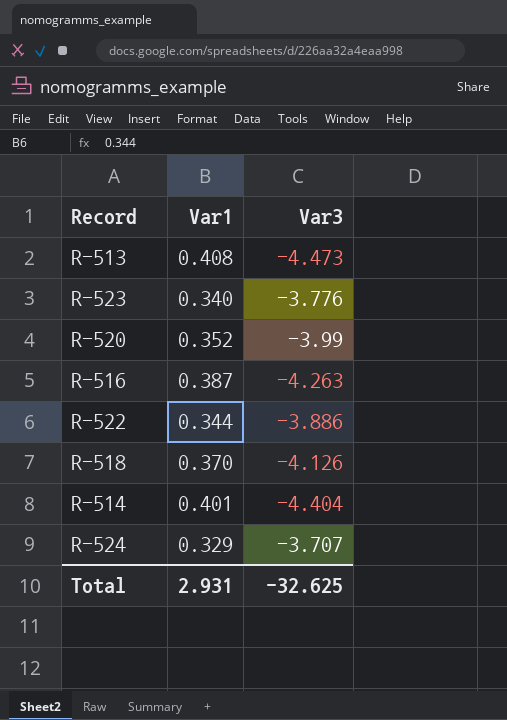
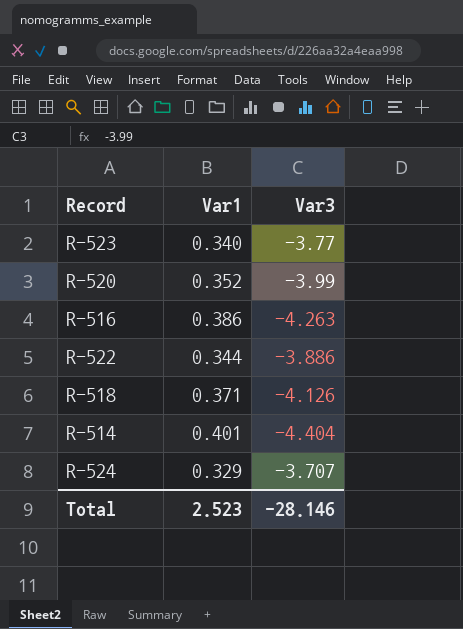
row R-513: 0.408 | -4.473 -> none
R-523 | Var3: -3.776 -> -3.77
R-516 | Var1: 0.387 -> 0.386
R-518 | Var1: 0.370 -> 0.371
Total | Var1: 2.931 -> 2.523
Total | Var3: -32.625 -> -28.146

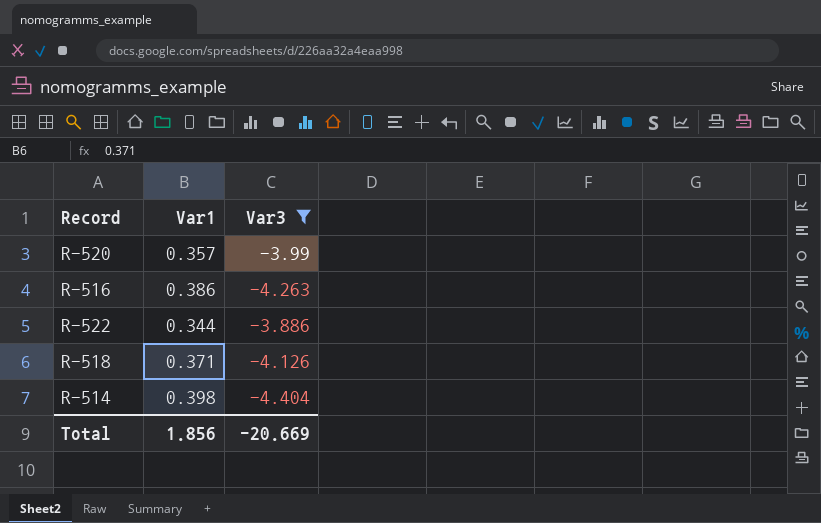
filter: none -> Var3 <= -3.886
R-520 | Var1: 0.352 -> 0.357
R-514 | Var1: 0.401 -> 0.398
Total | Var1: 2.523 -> 1.856
Total | Var3: -28.146 -> -20.669

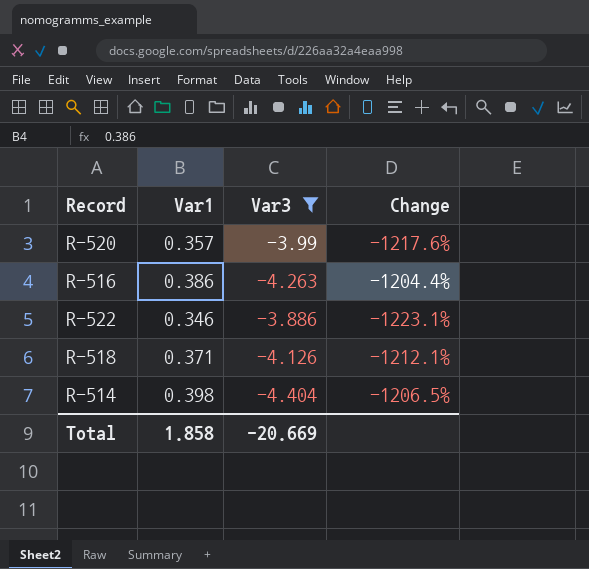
column Change | formula: none -> ([Var3] - [Var1]) / [Var1]
R-522 | Var1: 0.344 -> 0.346
Total | Var1: 1.856 -> 1.858

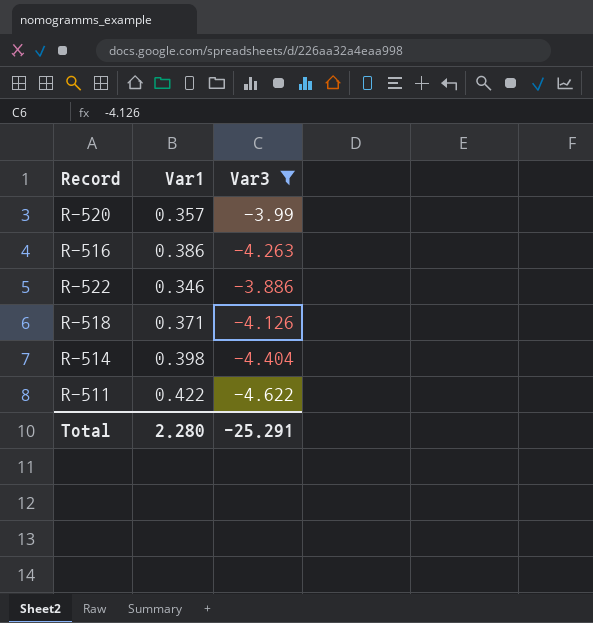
column Change | formula: ([Var3] - [Var1]) / [Var1] -> none
row R-511: none -> 0.422 | -4.622
Total | Var1: 1.858 -> 2.280
Total | Var3: -20.669 -> -25.291

